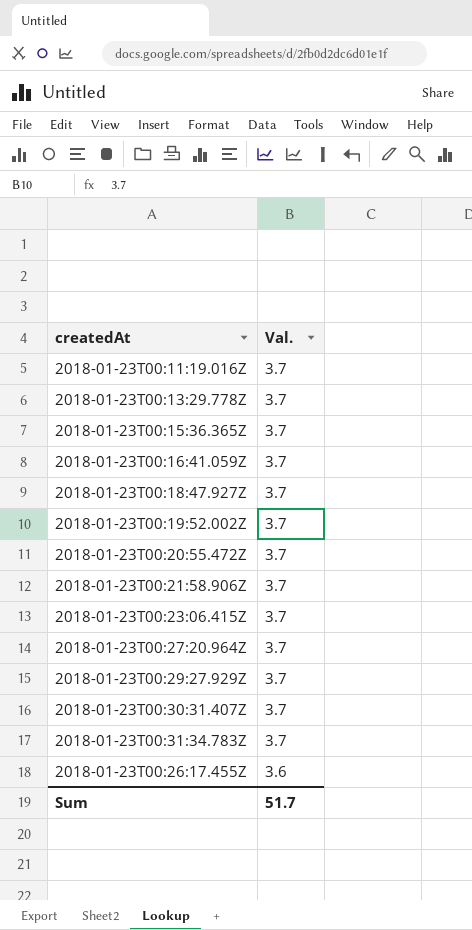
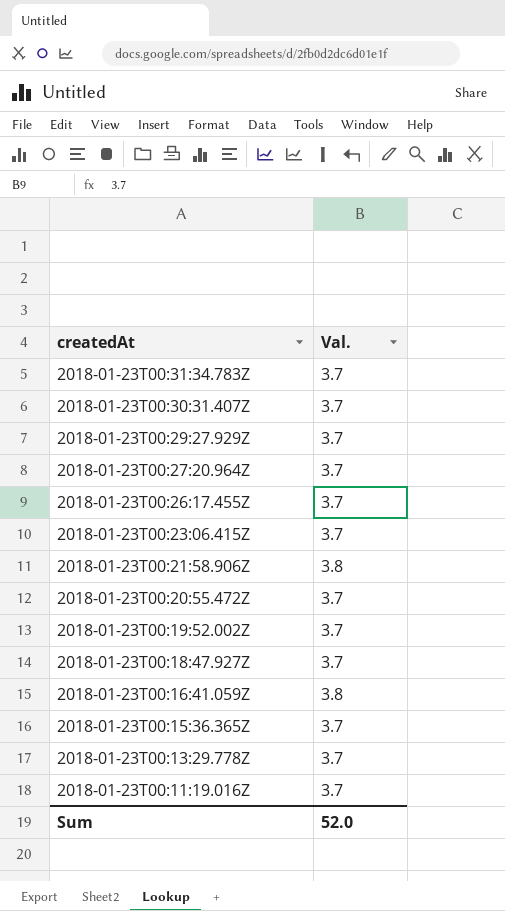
row order: Val. descending -> createdAt descending
2018-01-23T00:26:17.455Z | Val.: 3.6 -> 3.7
2018-01-23T00:21:58.906Z | Val.: 3.7 -> 3.8
2018-01-23T00:16:41.059Z | Val.: 3.7 -> 3.8
Sum | Val.: 51.7 -> 52.0

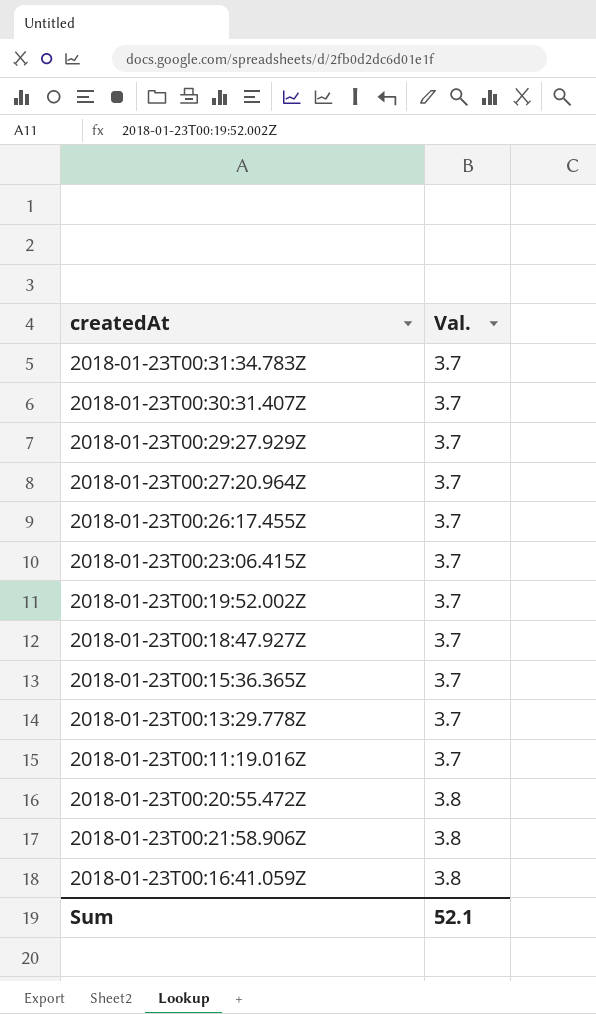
row order: createdAt descending -> Val. ascending
2018-01-23T00:20:55.472Z | Val.: 3.7 -> 3.8
Sum | Val.: 52.0 -> 52.1

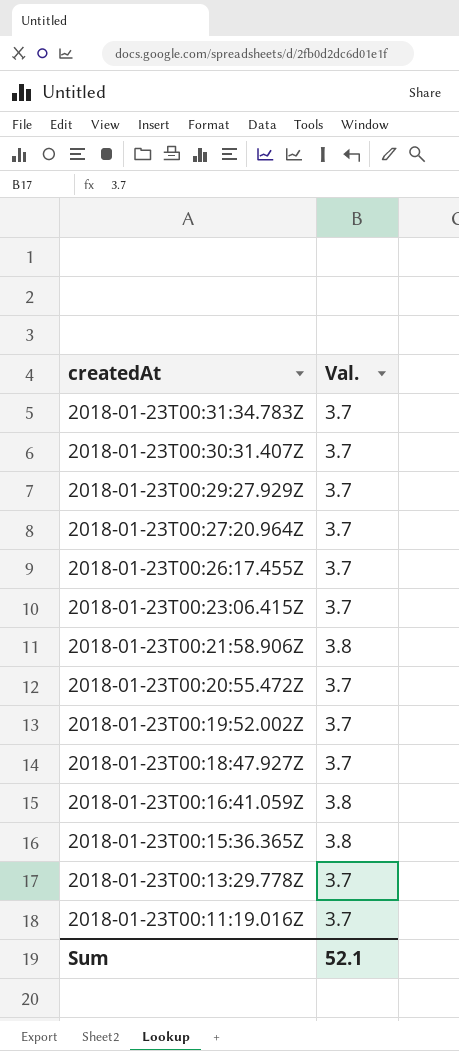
row order: Val. ascending -> createdAt descending
2018-01-23T00:20:55.472Z | Val.: 3.8 -> 3.7
2018-01-23T00:15:36.365Z | Val.: 3.7 -> 3.8

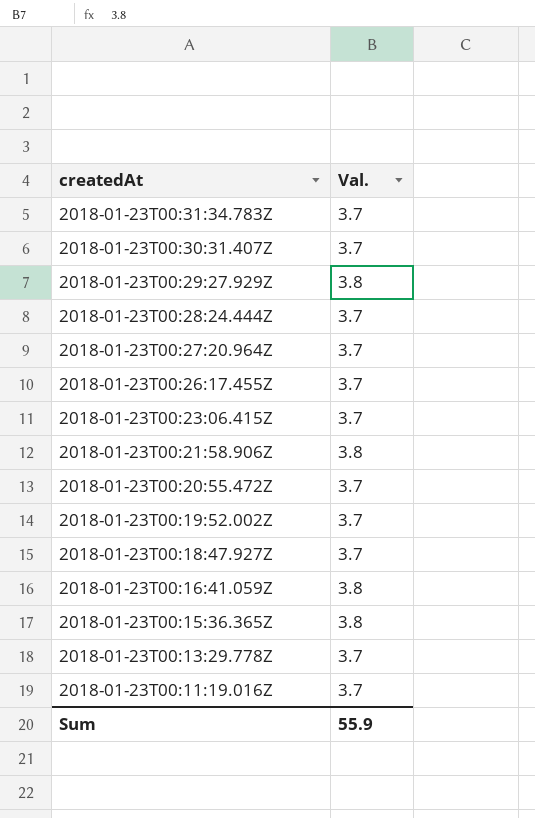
2018-01-23T00:29:27.929Z | Val.: 3.7 -> 3.8
row 2018-01-23T00:28:24.444Z: none -> 3.7
Sum | Val.: 52.1 -> 55.9

